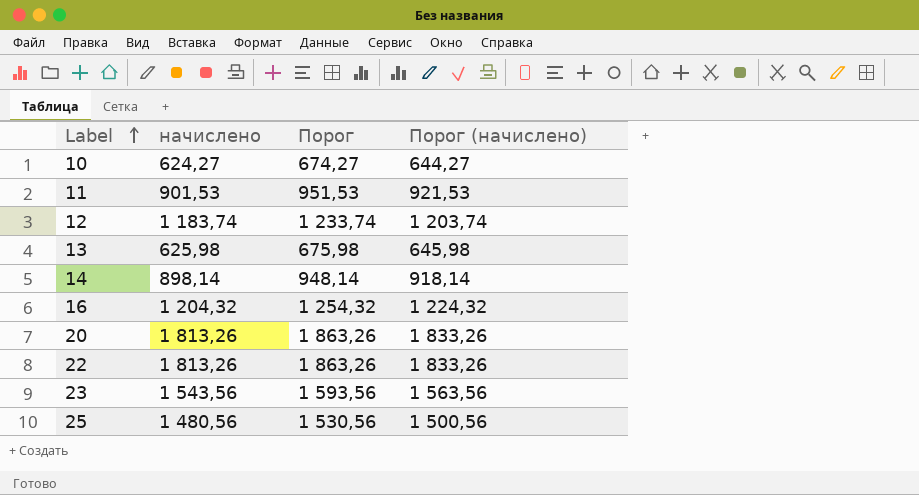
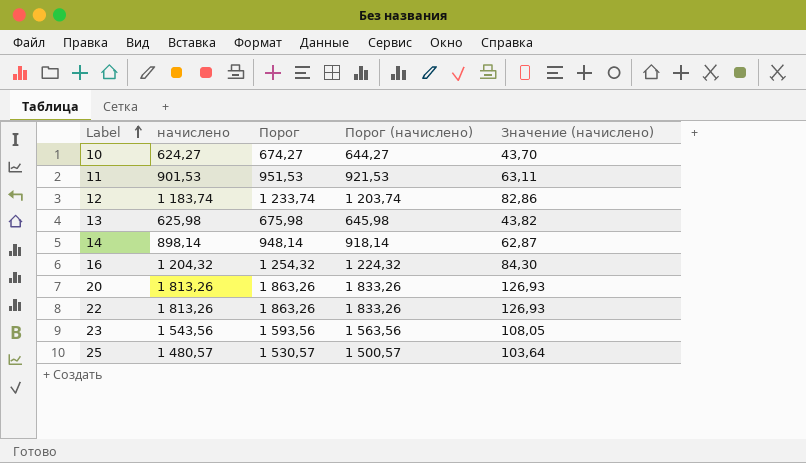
column Значение (начислено) | formula: none -> [начислено] * 0,07
25 | начислено: 1 480,56 -> 1 480,57
25 | Порог: 1 530,56 -> 1 530,57
25 | Порог (начислено): 1 500,56 -> 1 500,57

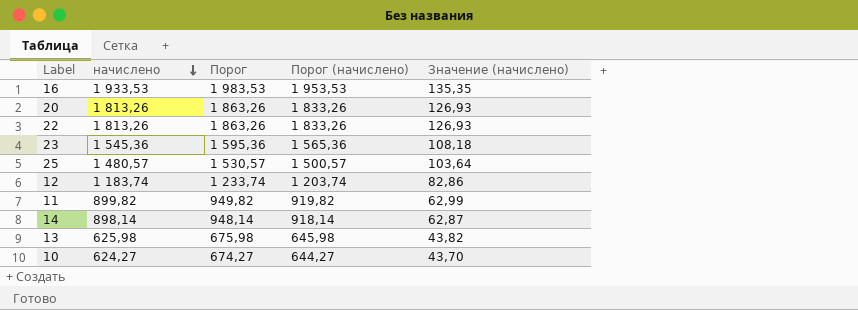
row order: Label ascending -> начислено descending
16 | начислено: 1 204,32 -> 1 933,53
16 | Порог: 1 254,32 -> 1 983,53
16 | Порог (начислено): 1 224,32 -> 1 953,53
16 | Значение (начислено): 84,30 -> 135,35
23 | начислено: 1 543,56 -> 1 545,36
23 | Порог: 1 593,56 -> 1 595,36
23 | Порог (начислено): 1 563,56 -> 1 565,36
23 | Значение (начислено): 108,05 -> 108,18
11 | начислено: 901,53 -> 899,82
11 | Порог: 951,53 -> 949,82
11 | Порог (начислено): 921,53 -> 919,82
11 | Значение (начислено): 63,11 -> 62,99

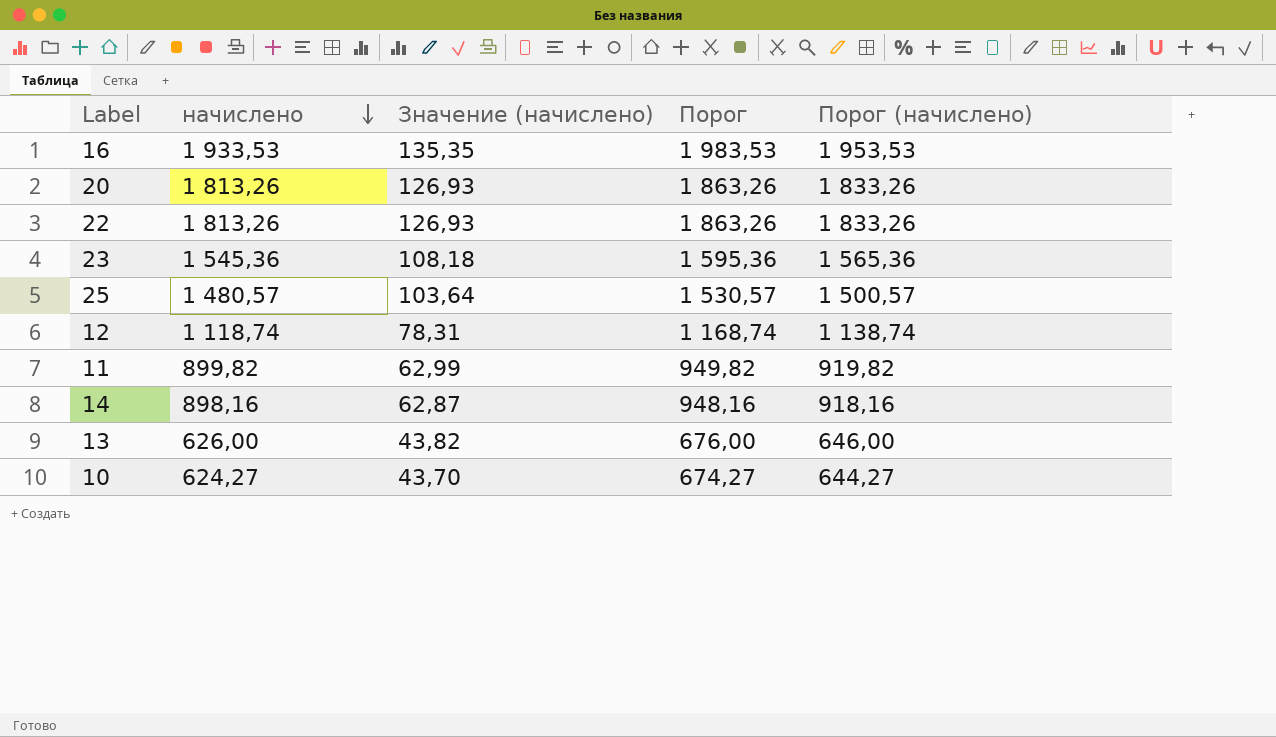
column Значение (начислено) | position: 5 -> 3
12 | начислено: 1 183,74 -> 1 118,74
12 | Значение (начислено): 82,86 -> 78,31
12 | Порог: 1 233,74 -> 1 168,74
12 | Порог (начислено): 1 203,74 -> 1 138,74
14 | начислено: 898,14 -> 898,16
14 | Порог: 948,14 -> 948,16
14 | Порог (начислено): 918,14 -> 918,16
13 | начислено: 625,98 -> 626,00
13 | Порог: 675,98 -> 676,00
13 | Порог (начислено): 645,98 -> 646,00

